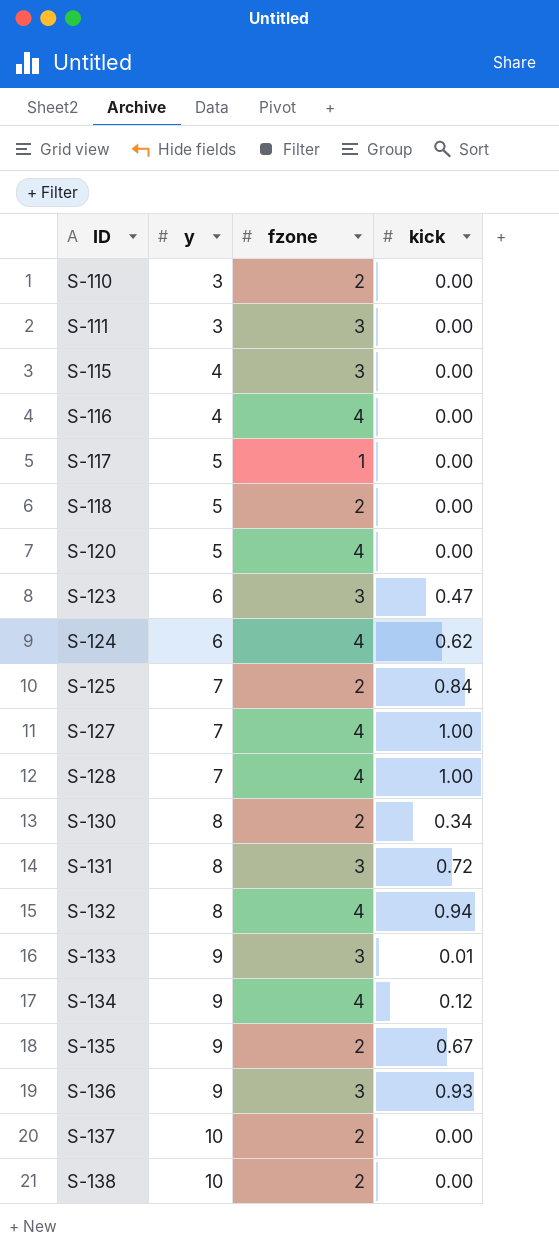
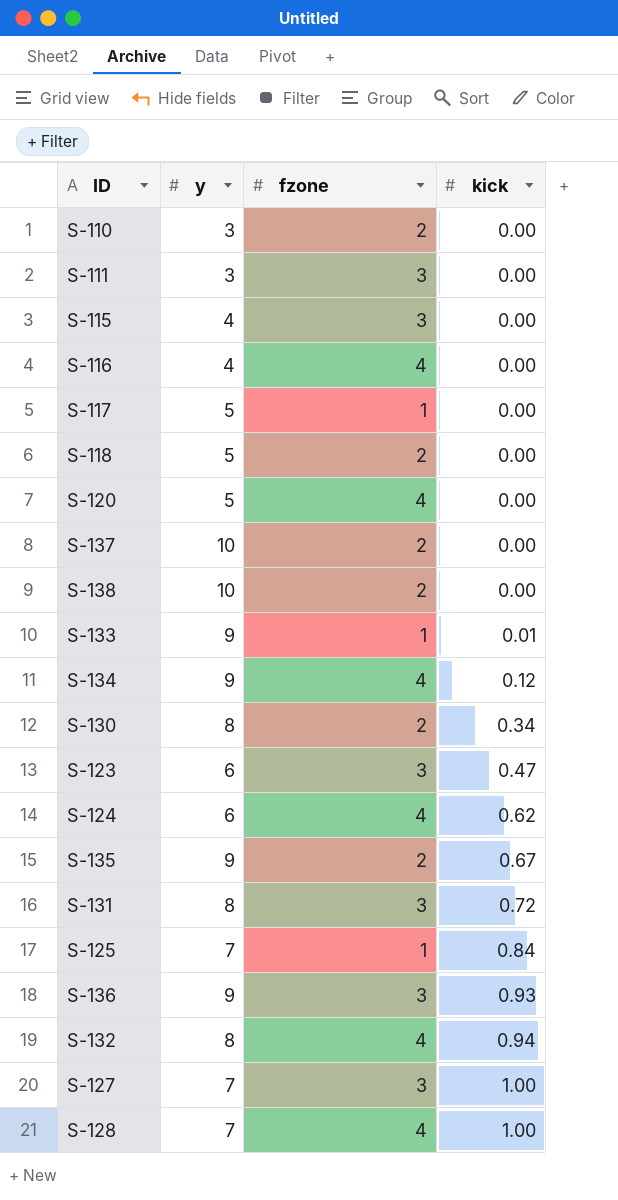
row order: ID ascending -> kick ascending
S-133 | fzone: 3 -> 1
S-125 | fzone: 2 -> 1
S-127 | fzone: 4 -> 3

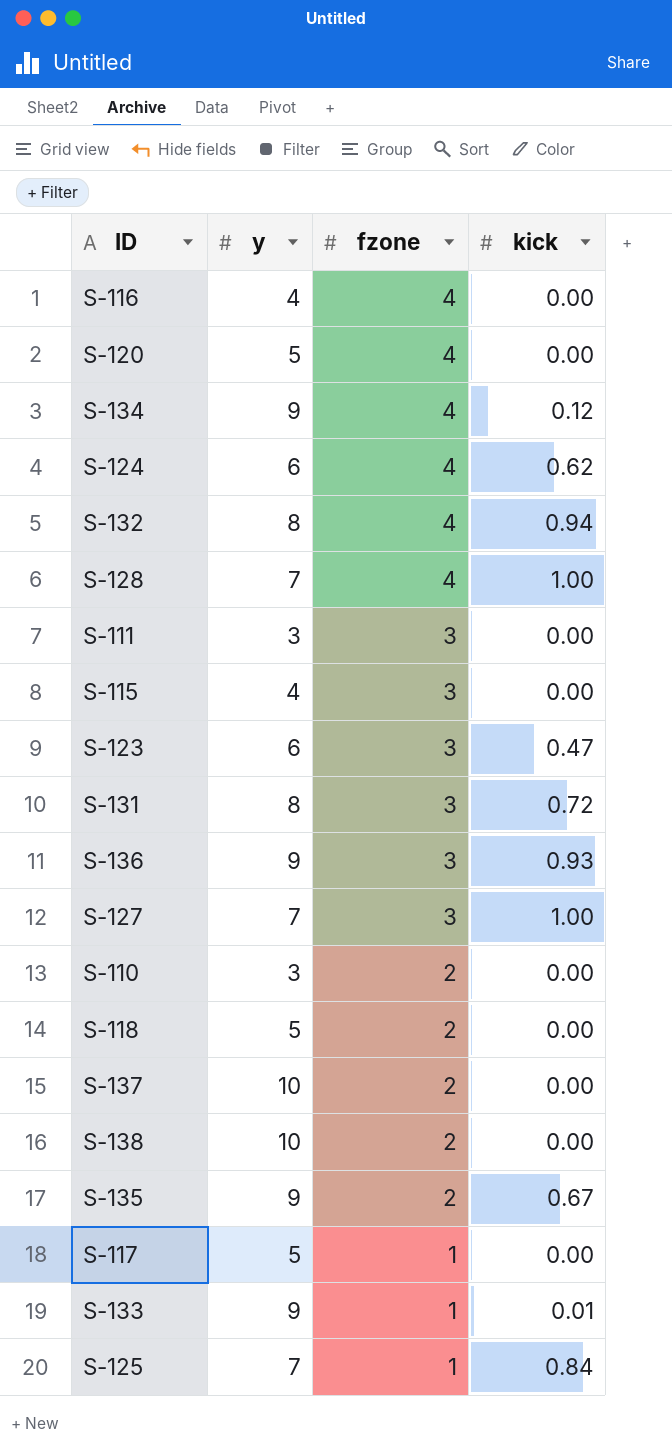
row order: kick ascending -> fzone descending
row S-130: 8 | 2 | 0.34 -> none

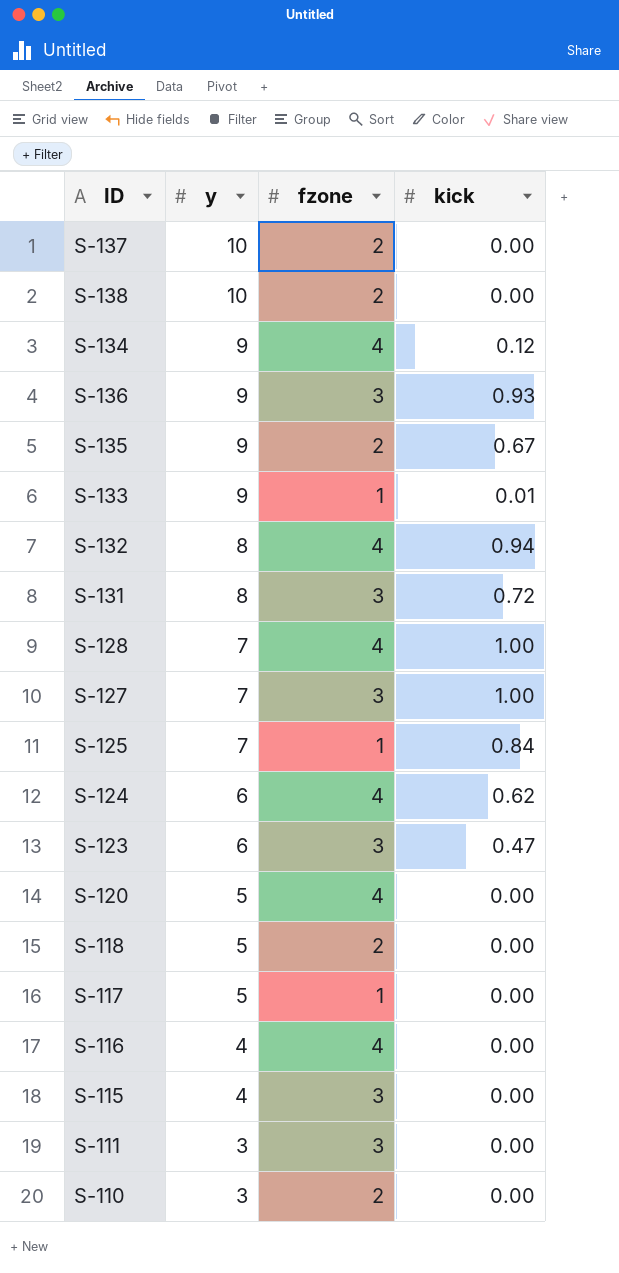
row order: fzone descending -> y descending

